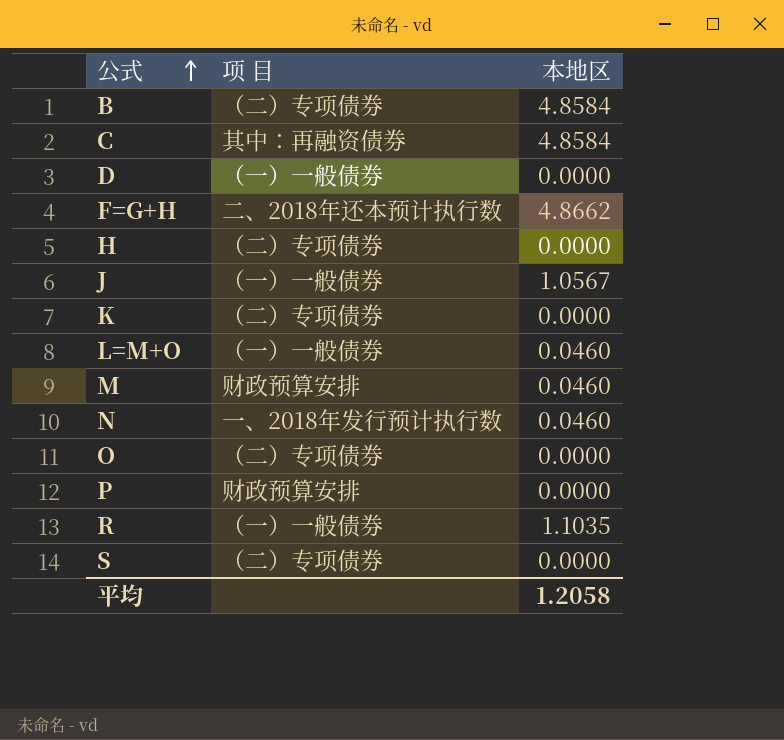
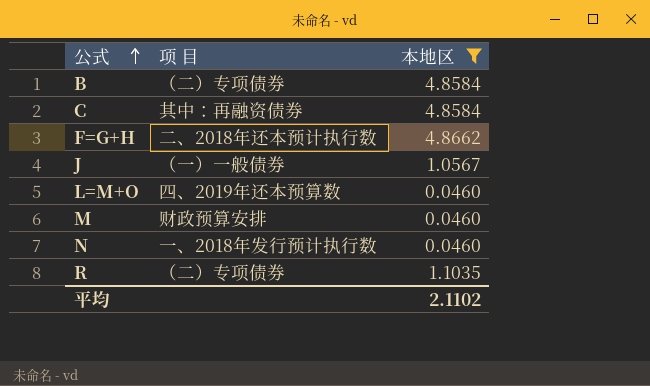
filter: none -> 本地区 != 0.0000
L=M+O | 项 目: （一）一般债券 -> 四、2019年还本预算数
R | 项 目: （一）一般债券 -> （二）专项债券
平均 | 本地区: 1.2058 -> 2.1102

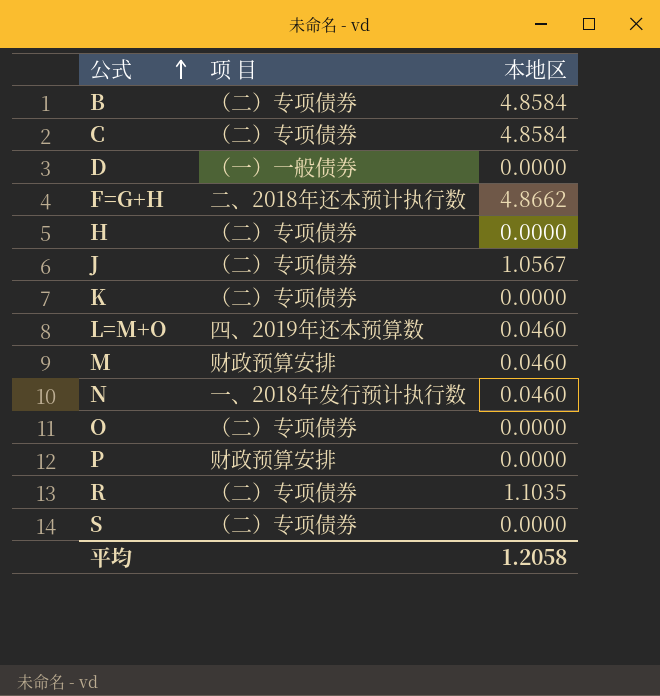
filter: 本地区 != 0.0000 -> none
C | 项 目: 其中：再融资债券 -> （二）专项债券
J | 项 目: （一）一般债券 -> （二）专项债券
平均 | 本地区: 2.1102 -> 1.2058

